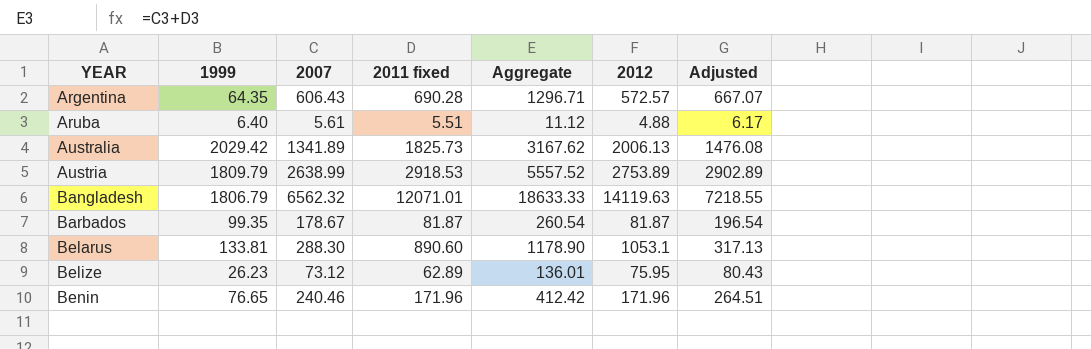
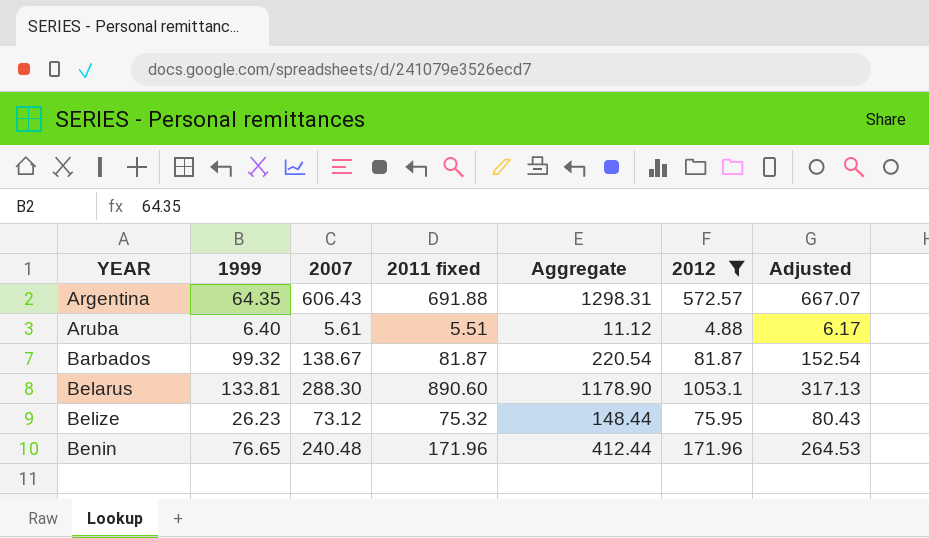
filter: none -> 2012 <= 1053.1
Argentina | 2011 fixed: 690.28 -> 691.88
Argentina | Aggregate: 1296.71 -> 1298.31
Barbados | 1999: 99.35 -> 99.32
Barbados | 2007: 178.67 -> 138.67
Barbados | Aggregate: 260.54 -> 220.54
Barbados | Adjusted: 196.54 -> 152.54
Belize | 2011 fixed: 62.89 -> 75.32
Belize | Aggregate: 136.01 -> 148.44
Benin | 2007: 240.46 -> 240.48
Benin | Aggregate: 412.42 -> 412.44
Benin | Adjusted: 264.51 -> 264.53

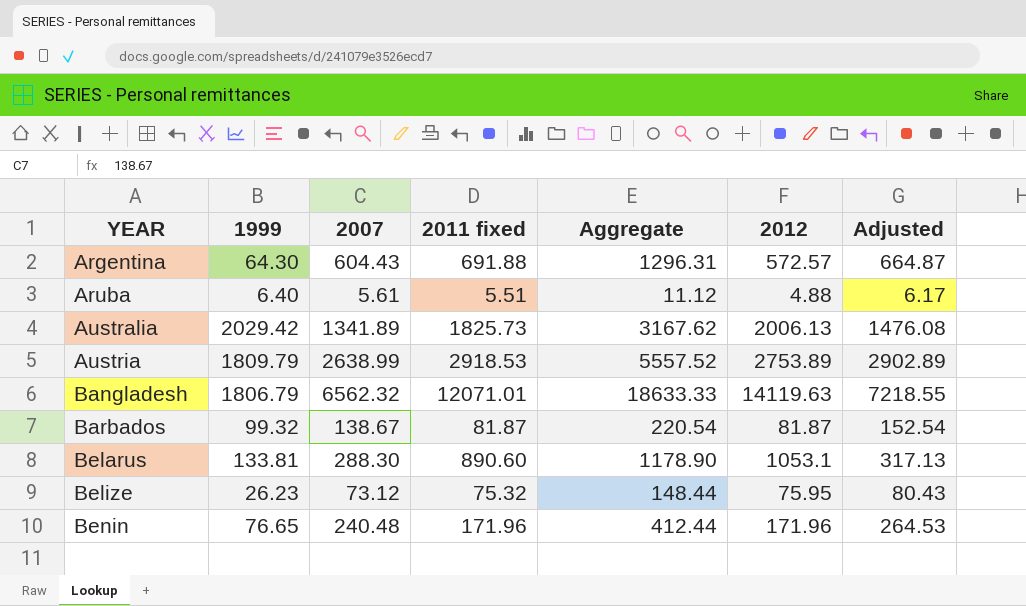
filter: 2012 <= 1053.1 -> none
Argentina | 1999: 64.35 -> 64.30
Argentina | 2007: 606.43 -> 604.43
Argentina | Aggregate: 1298.31 -> 1296.31
Argentina | Adjusted: 667.07 -> 664.87

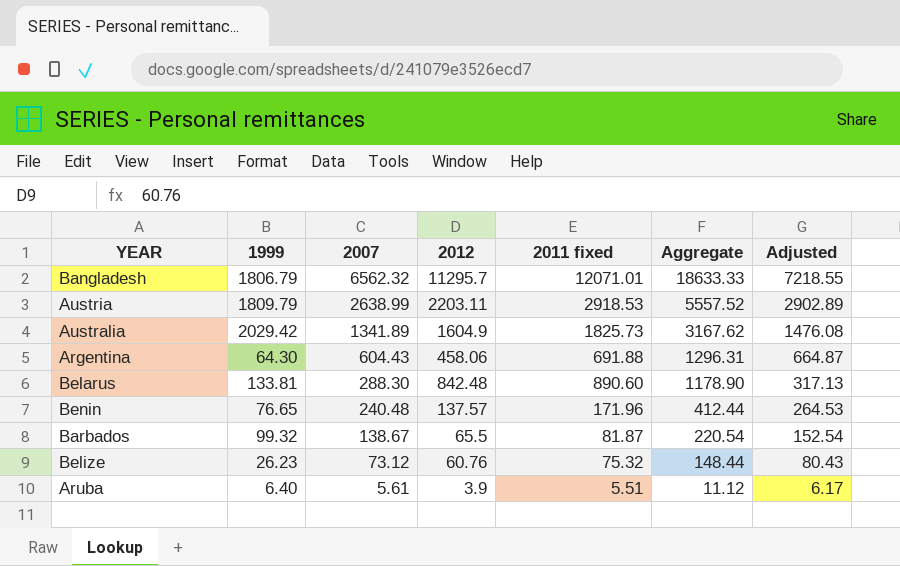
row order: YEAR ascending -> 2007 descending
column 2012 | position: 6 -> 4
Bangladesh | 2012: 14119.63 -> 11295.7
Austria | 2012: 2753.89 -> 2203.11
Australia | 2012: 2006.13 -> 1604.9
Argentina | 2012: 572.57 -> 458.06
Belarus | 2012: 1053.1 -> 842.48
Benin | 2012: 171.96 -> 137.57
Barbados | 2012: 81.87 -> 65.5
Belize | 2012: 75.95 -> 60.76
Aruba | 2012: 4.88 -> 3.9

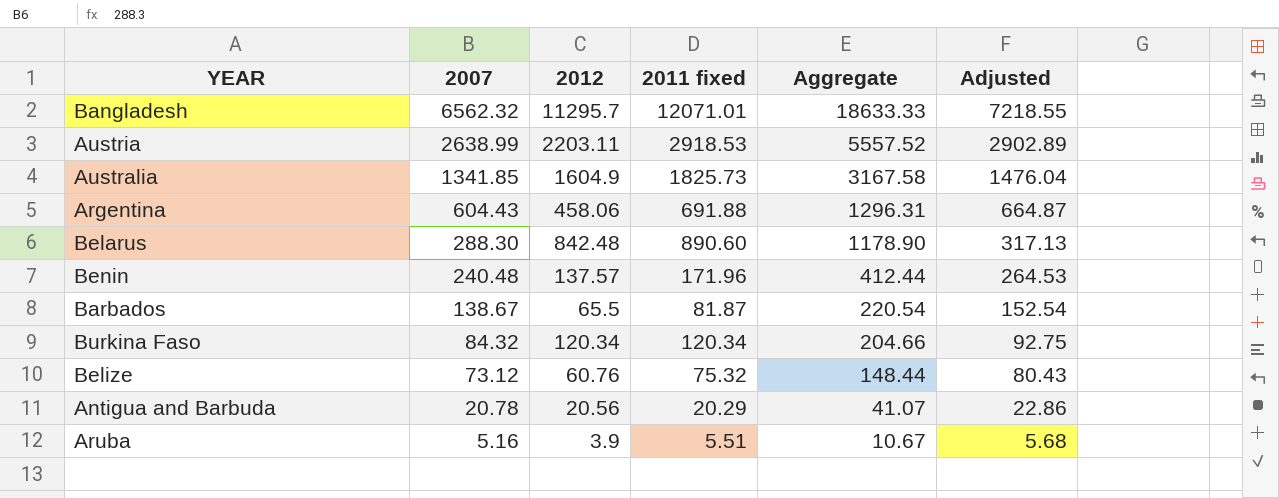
column 1999 | position: 2 -> none
Australia | 2007: 1341.89 -> 1341.85
Australia | Aggregate: 3167.62 -> 3167.58
Australia | Adjusted: 1476.08 -> 1476.04
row Burkina Faso: none -> 84.32 | 120.34 | 120.34 | 204.66 | 92.75
row Antigua and Barbuda: none -> 20.78 | 20.56 | 20.29 | 41.07 | 22.86
Aruba | 2007: 5.61 -> 5.16
Aruba | Aggregate: 11.12 -> 10.67
Aruba | Adjusted: 6.17 -> 5.68

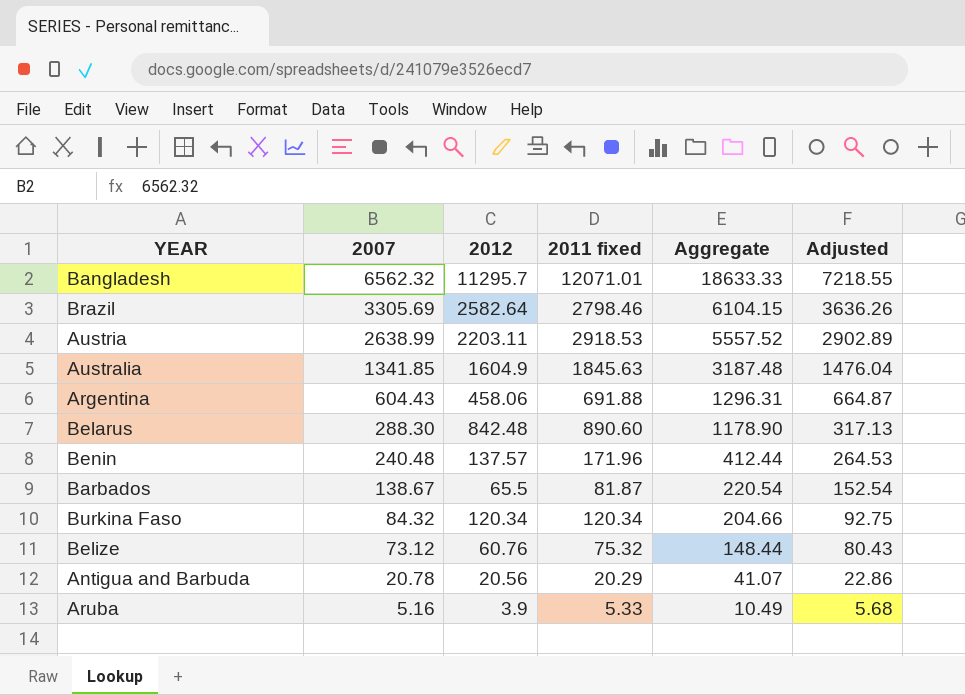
row Brazil: none -> 3305.69 | 2582.64 | 2798.46 | 6104.15 | 3636.26
Australia | 2011 fixed: 1825.73 -> 1845.63
Australia | Aggregate: 3167.58 -> 3187.48
Aruba | 2011 fixed: 5.51 -> 5.33
Aruba | Aggregate: 10.67 -> 10.49

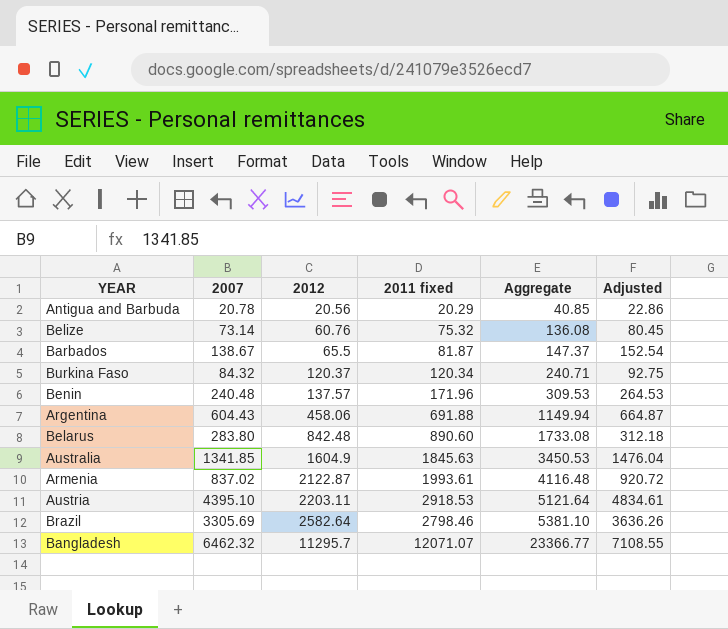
row order: 2007 descending -> 2012 ascending
column Aggregate | formula: [2007] + [2011 fixed] -> [2012] + [2011 fixed]
row Aruba: 5.16 | 3.9 | 5.33 | 10.49 | 5.68 -> none
Belize | 2007: 73.12 -> 73.14
Belize | Adjusted: 80.43 -> 80.45
Burkina Faso | 2012: 120.34 -> 120.37
Belarus | 2007: 288.30 -> 283.80
Belarus | Adjusted: 317.13 -> 312.18
row Armenia: none -> 837.02 | 2122.87 | 1993.61 | 4116.48 | 920.72
Austria | 2007: 2638.99 -> 4395.10
Austria | Adjusted: 2902.89 -> 4834.61
Bangladesh | 2007: 6562.32 -> 6462.32
Bangladesh | 2011 fixed: 12071.01 -> 12071.07
Bangladesh | Adjusted: 7218.55 -> 7108.55

